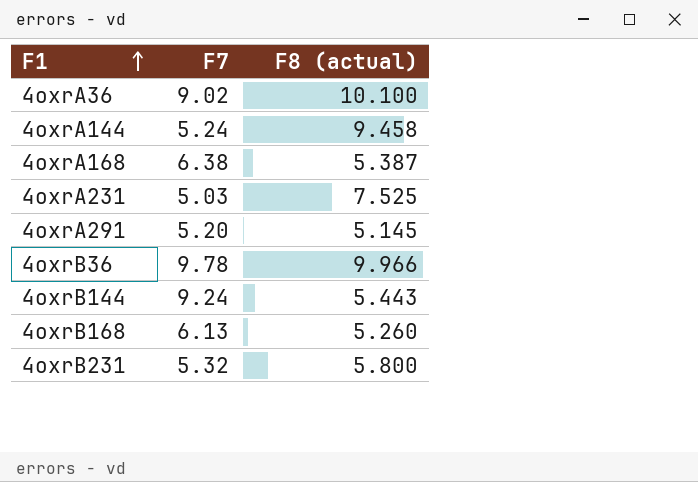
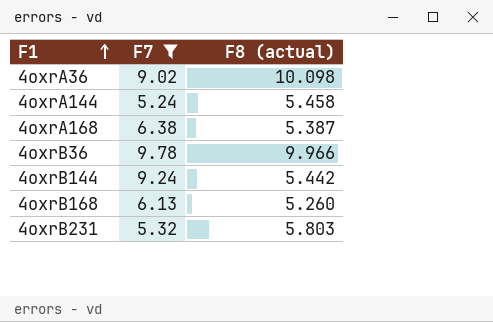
filter: none -> F7 >= 5.24
4oxrA36 | F8 (actual): 10.100 -> 10.098
4oxrA144 | F8 (actual): 9.458 -> 5.458
4oxrB144 | F8 (actual): 5.443 -> 5.442
4oxrB231 | F8 (actual): 5.800 -> 5.803

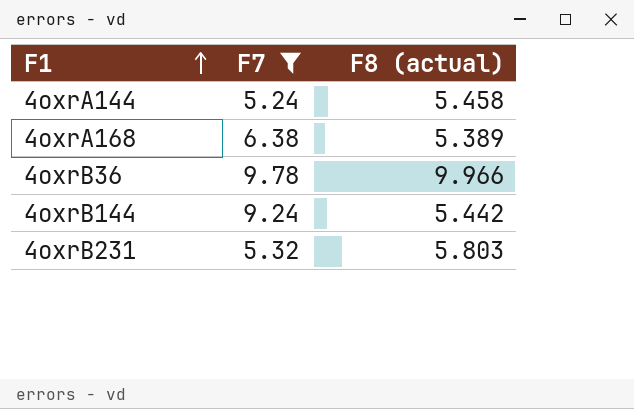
row 4oxrA36: 9.02 | 10.098 -> none
row 4oxrB168: 6.13 | 5.260 -> none
4oxrA168 | F8 (actual): 5.387 -> 5.389

